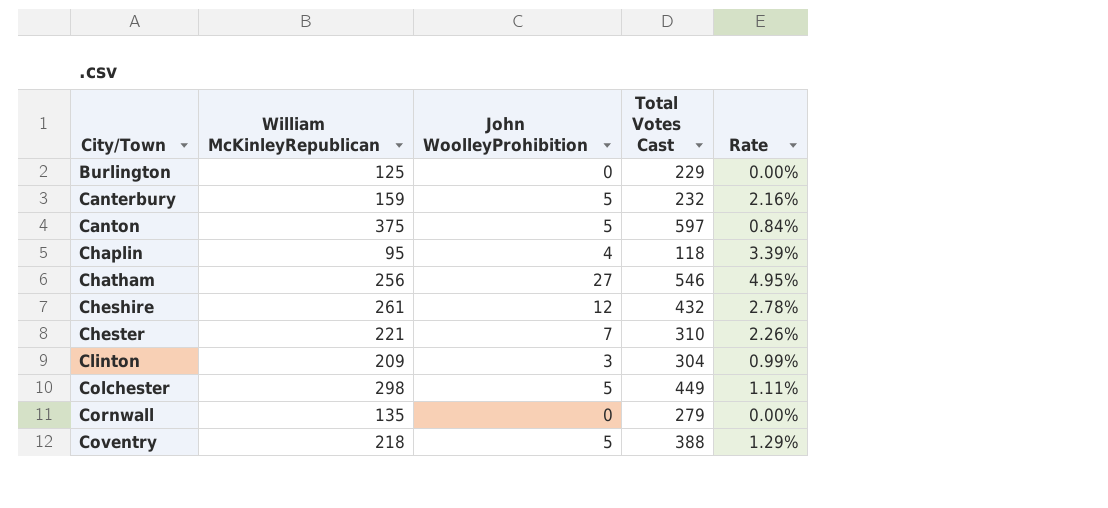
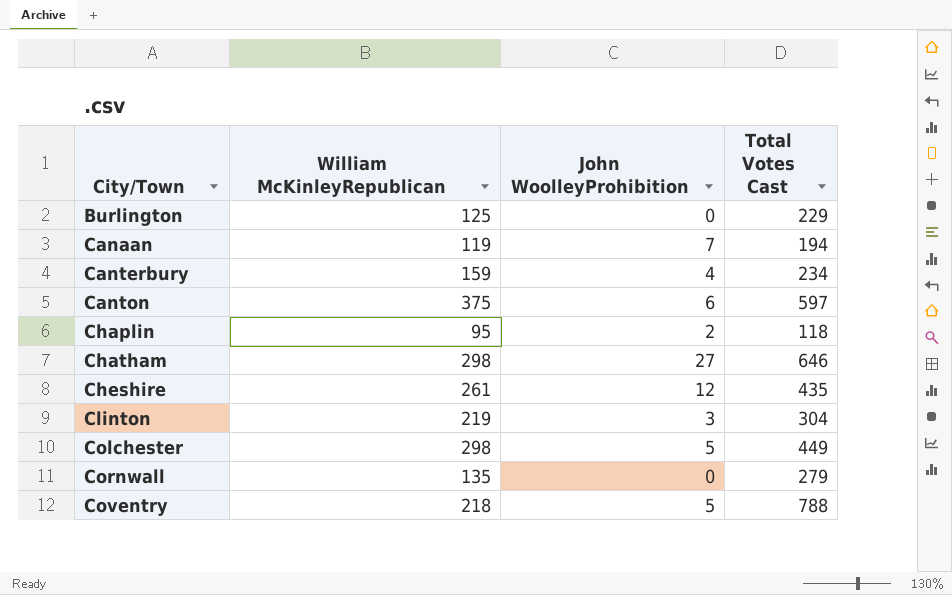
column Rate | formula: [John WoolleyProhibition] / [Total Votes Cast] -> none
row Chester: 221 | 7 | 310 | 2.26% -> none
row Canaan: none -> 119 | 7 | 194
Canterbury | John WoolleyProhibition: 5 -> 4
Canterbury | Total Votes Cast: 232 -> 234
Canton | John WoolleyProhibition: 5 -> 6
Chaplin | John WoolleyProhibition: 4 -> 2
Chatham | William McKinleyRepublican: 256 -> 298
Chatham | Total Votes Cast: 546 -> 646
Cheshire | Total Votes Cast: 432 -> 435
Clinton | William McKinleyRepublican: 209 -> 219
Coventry | Total Votes Cast: 388 -> 788

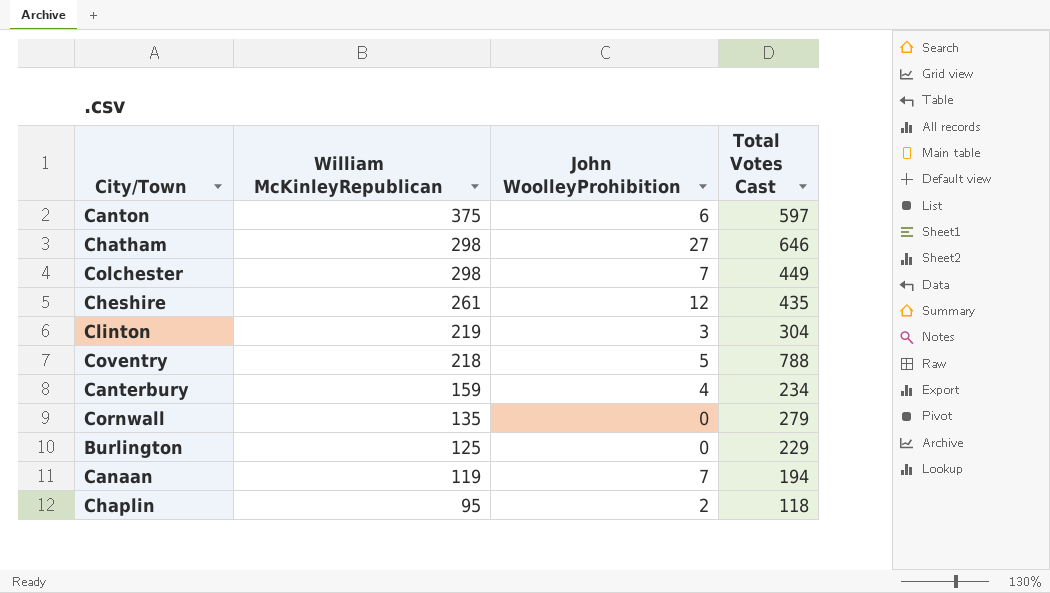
row order: City/Town ascending -> William McKinleyRepublican descending
Colchester | John WoolleyProhibition: 5 -> 7

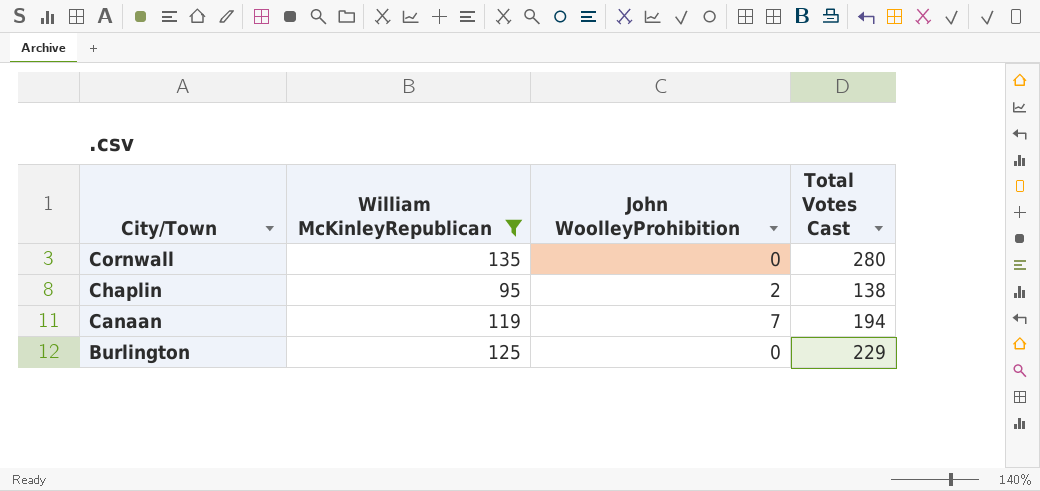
filter: none -> William McKinleyRepublican <= 135
row order: William McKinleyRepublican descending -> City/Town descending
Cornwall | Total Votes Cast: 279 -> 280
Chaplin | Total Votes Cast: 118 -> 138

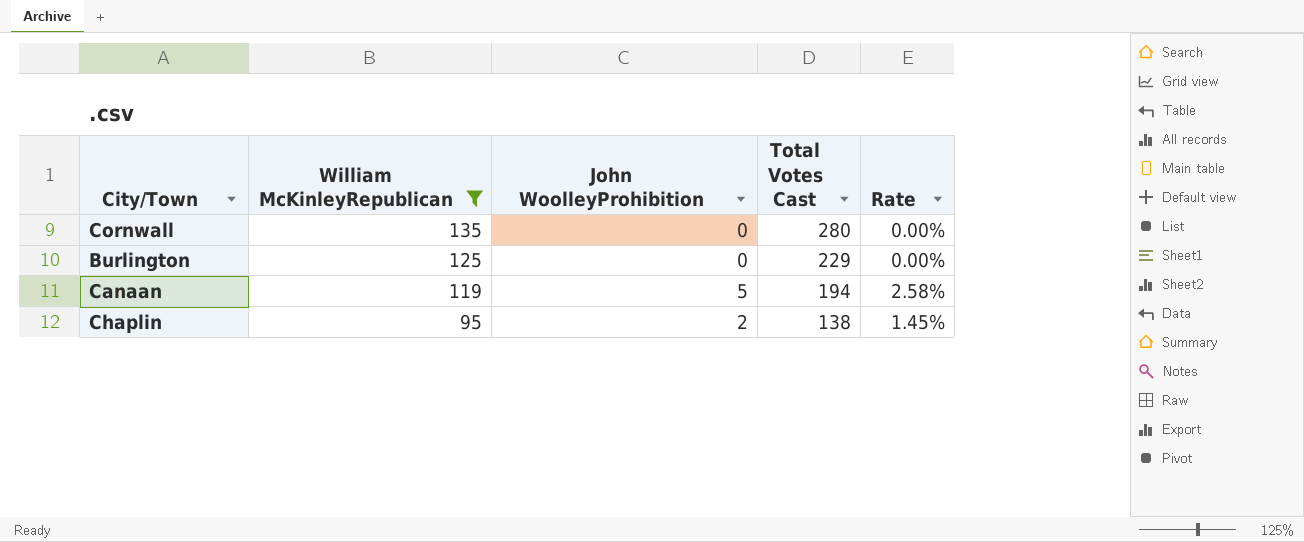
row order: City/Town descending -> William McKinleyRepublican descending
column Rate | formula: none -> [John WoolleyProhibition] / [Total Votes Cast]
Canaan | John WoolleyProhibition: 7 -> 5

